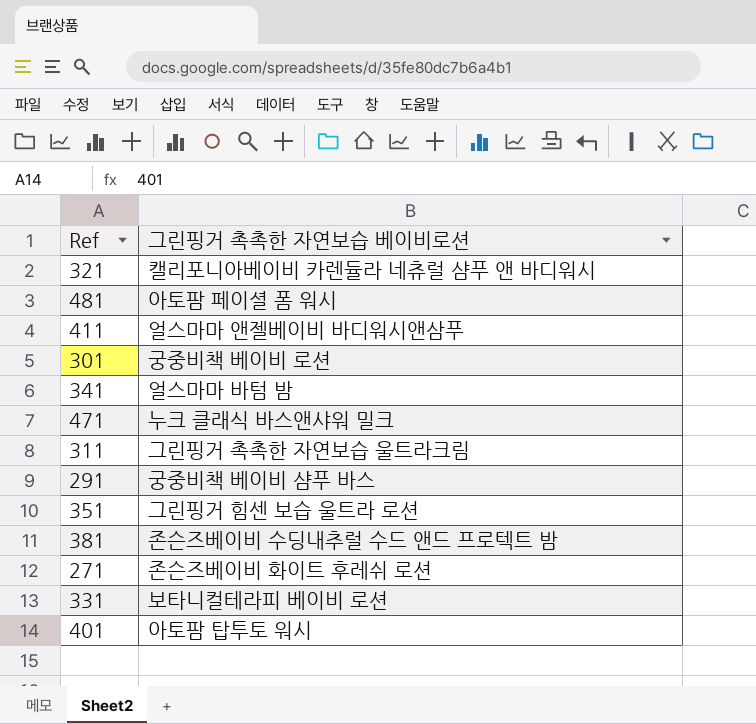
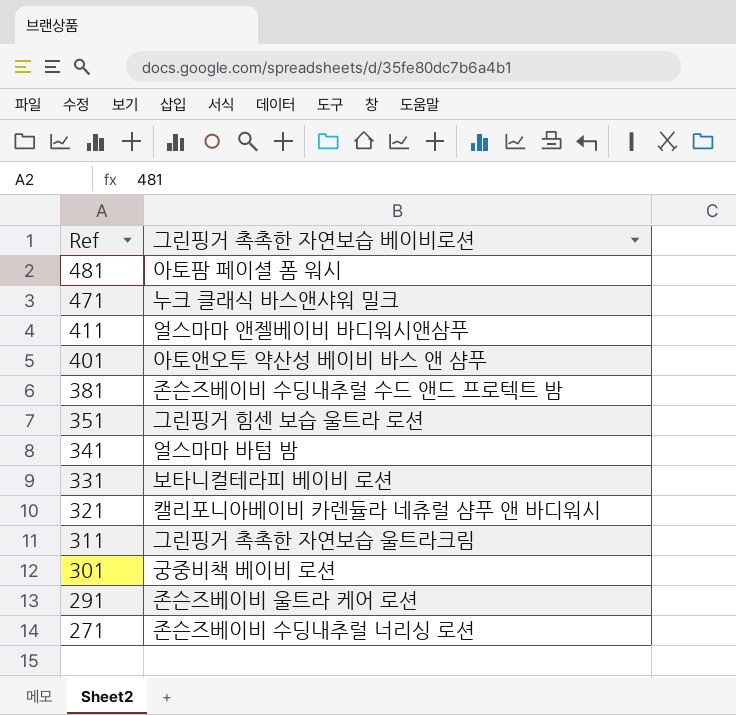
row order: none -> Ref descending
401 | 그린핑거 촉촉한 자연보습 베이비로션: 아토팜 탑투토 워시 -> 아토앤오투 약산성 베이비 바스 앤 샴푸
291 | 그린핑거 촉촉한 자연보습 베이비로션: 궁중비책 베이비 샴푸 바스 -> 존슨즈베이비 울트라 케어 로션
271 | 그린핑거 촉촉한 자연보습 베이비로션: 존슨즈베이비 화이트 후레쉬 로션 -> 존슨즈베이비 수딩내추럴 너리싱 로션

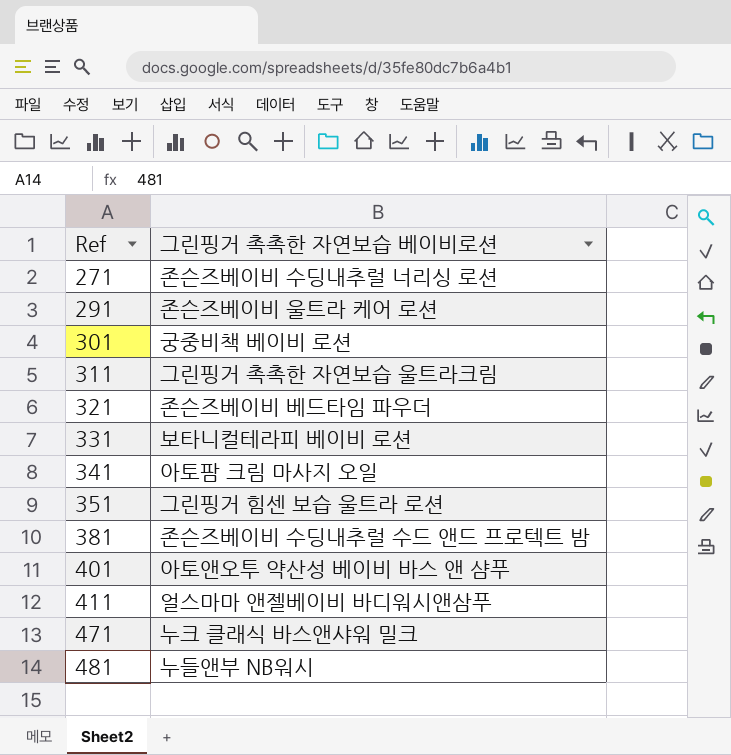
row order: Ref descending -> Ref ascending
321 | 그린핑거 촉촉한 자연보습 베이비로션: 캘리포니아베이비 카렌듈라 네츄럴 샴푸 앤 바디워시 -> 존슨즈베이비 베드타임 파우더
341 | 그린핑거 촉촉한 자연보습 베이비로션: 얼스마마 바텀 밤 -> 아토팜 크림 마사지 오일
481 | 그린핑거 촉촉한 자연보습 베이비로션: 아토팜 페이셜 폼 워시 -> 누들앤부 NB워시

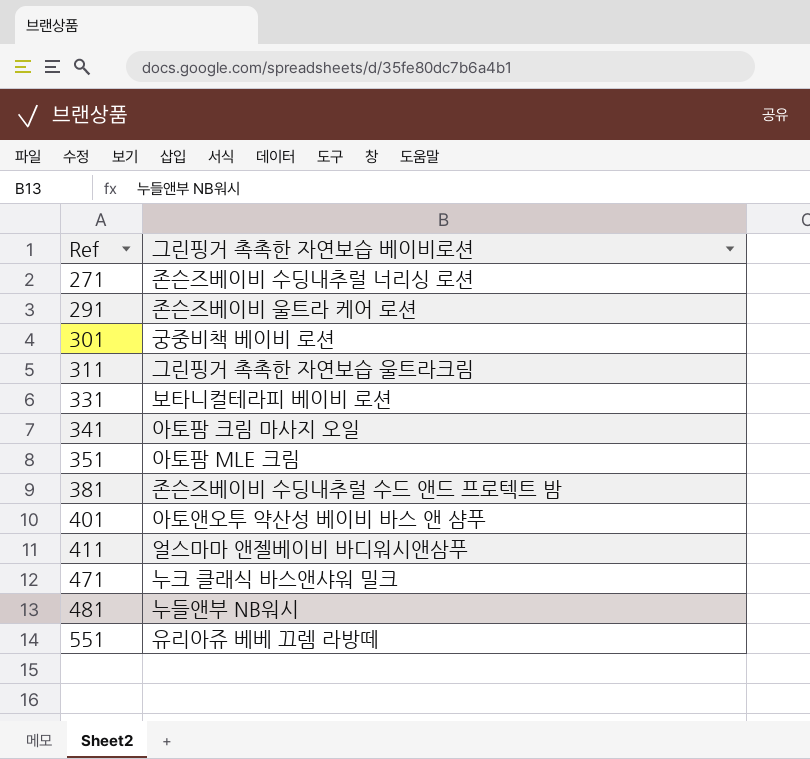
row 321: 존슨즈베이비 베드타임 파우더 -> none
351 | 그린핑거 촉촉한 자연보습 베이비로션: 그린핑거 힘센 보습 울트라 로션 -> 아토팜 MLE 크림
row 551: none -> 유리아쥬 베베 끄렘 라방떼

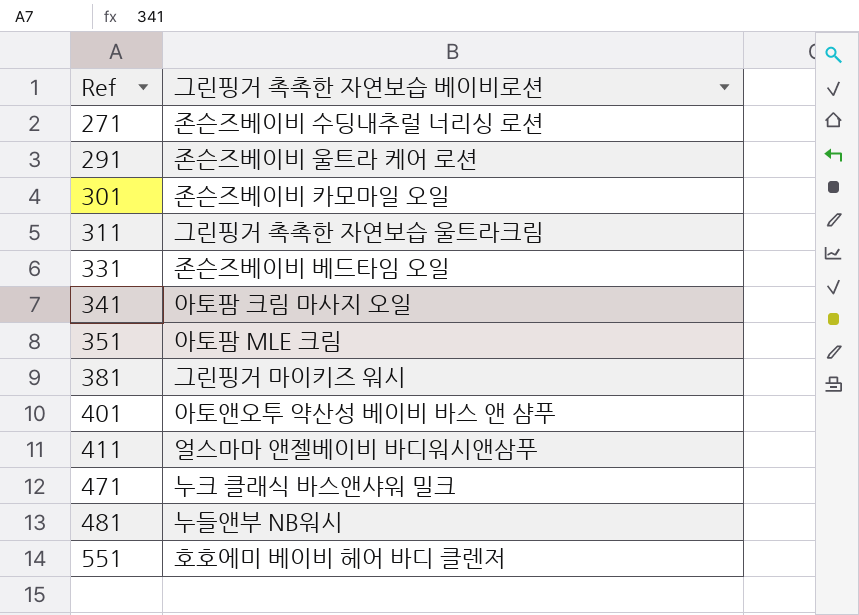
301 | 그린핑거 촉촉한 자연보습 베이비로션: 궁중비책 베이비 로션 -> 존슨즈베이비 카모마일 오일
331 | 그린핑거 촉촉한 자연보습 베이비로션: 보타니컬테라피 베이비 로션 -> 존슨즈베이비 베드타임 오일
381 | 그린핑거 촉촉한 자연보습 베이비로션: 존슨즈베이비 수딩내추럴 수드 앤드 프로텍트 밤 -> 그린핑거 마이키즈 워시
551 | 그린핑거 촉촉한 자연보습 베이비로션: 유리아쥬 베베 끄렘 라방떼 -> 호호에미 베이비 헤어 바디 클렌저

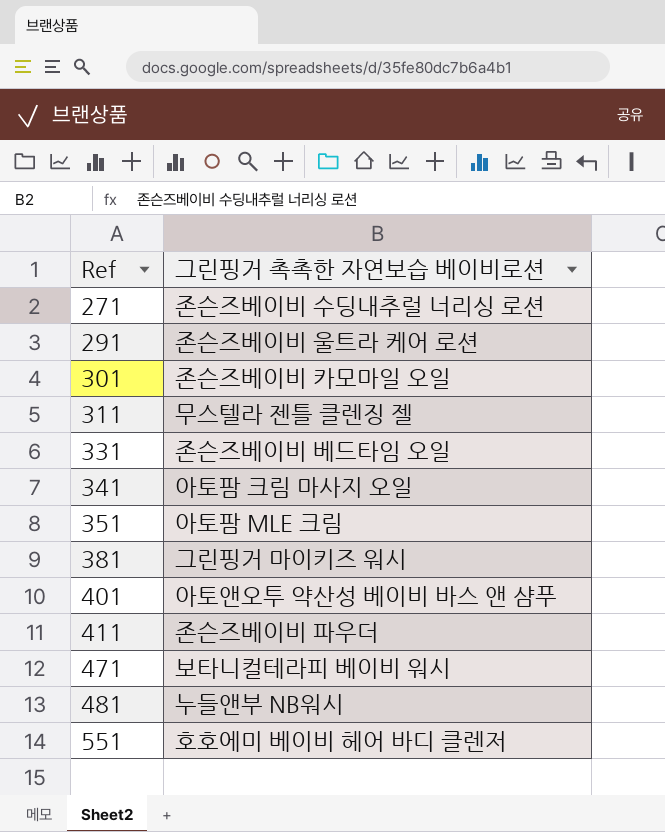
311 | 그린핑거 촉촉한 자연보습 베이비로션: 그린핑거 촉촉한 자연보습 울트라크림 -> 무스텔라 젠틀 클렌징 젤
411 | 그린핑거 촉촉한 자연보습 베이비로션: 얼스마마 앤젤베이비 바디워시앤삼푸 -> 존슨즈베이비 파우더
471 | 그린핑거 촉촉한 자연보습 베이비로션: 누크 클래식 바스앤샤워 밀크 -> 보타니컬테라피 베이비 워시

